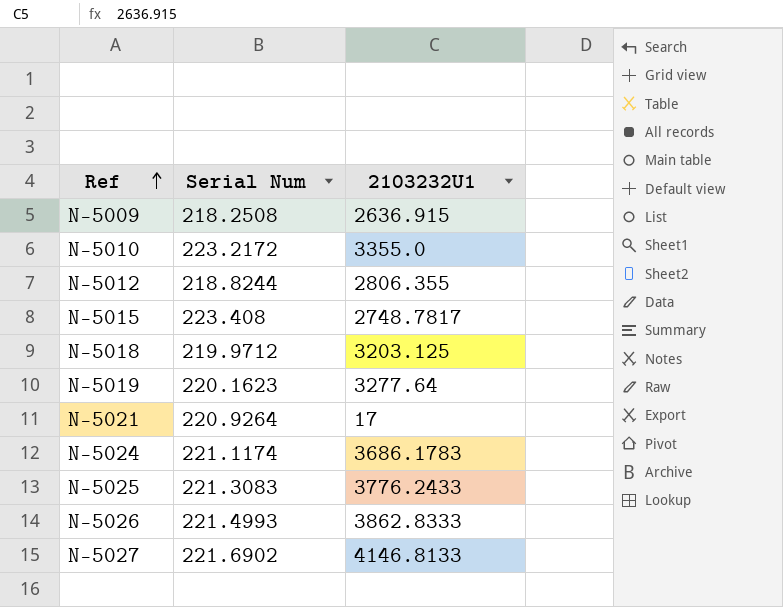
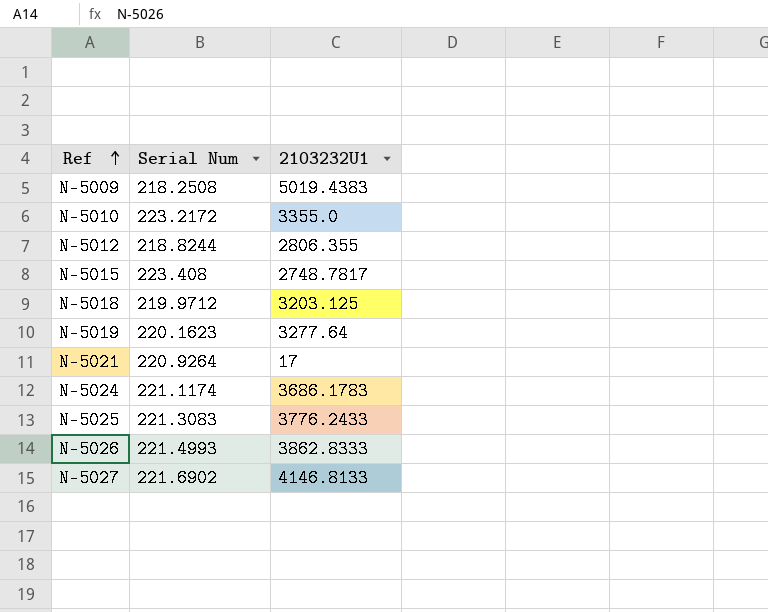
N-5009 | 2103232U1: 2636.915 -> 5019.4383

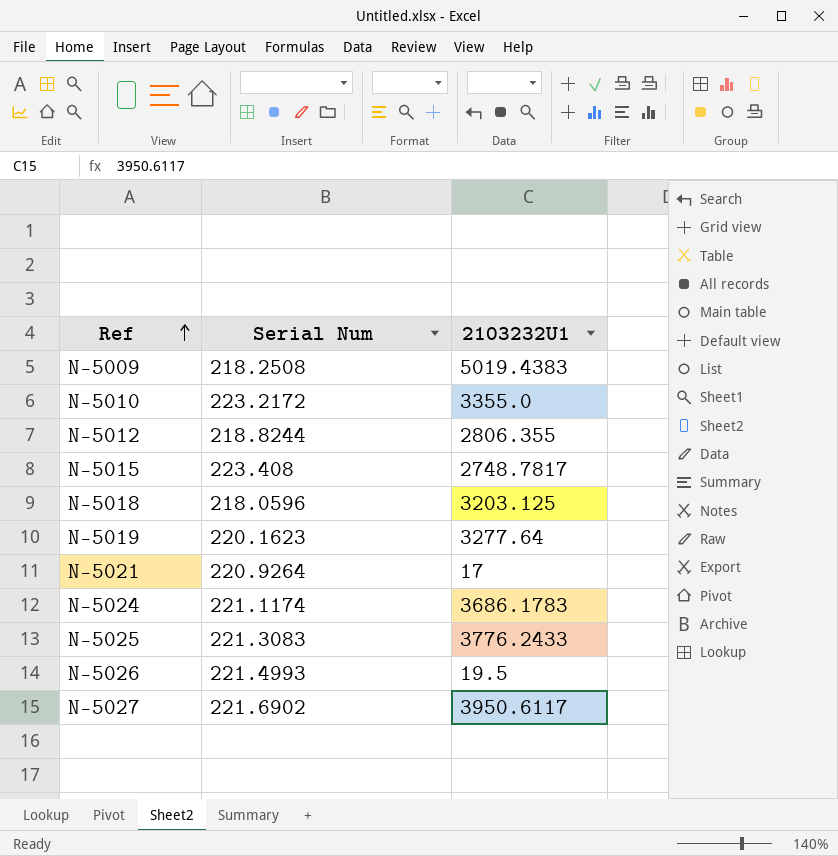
N-5018 | Serial Num: 219.9712 -> 218.0596
N-5026 | 2103232U1: 3862.8333 -> 19.5
N-5027 | 2103232U1: 4146.8133 -> 3950.6117

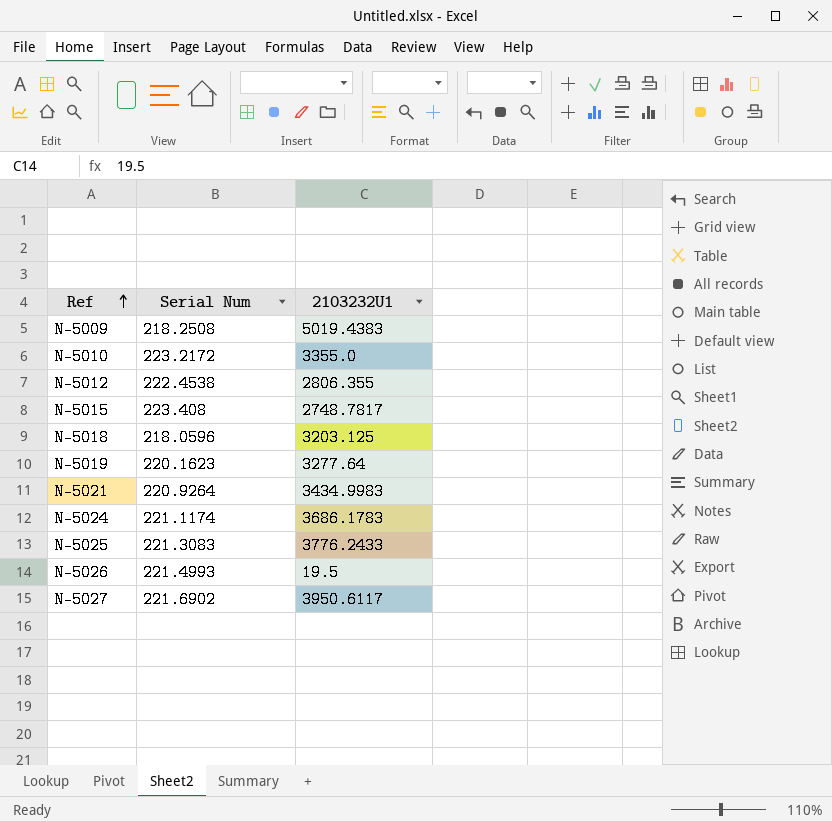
N-5012 | Serial Num: 218.8244 -> 222.4538
N-5021 | 2103232U1: 17 -> 3434.9983

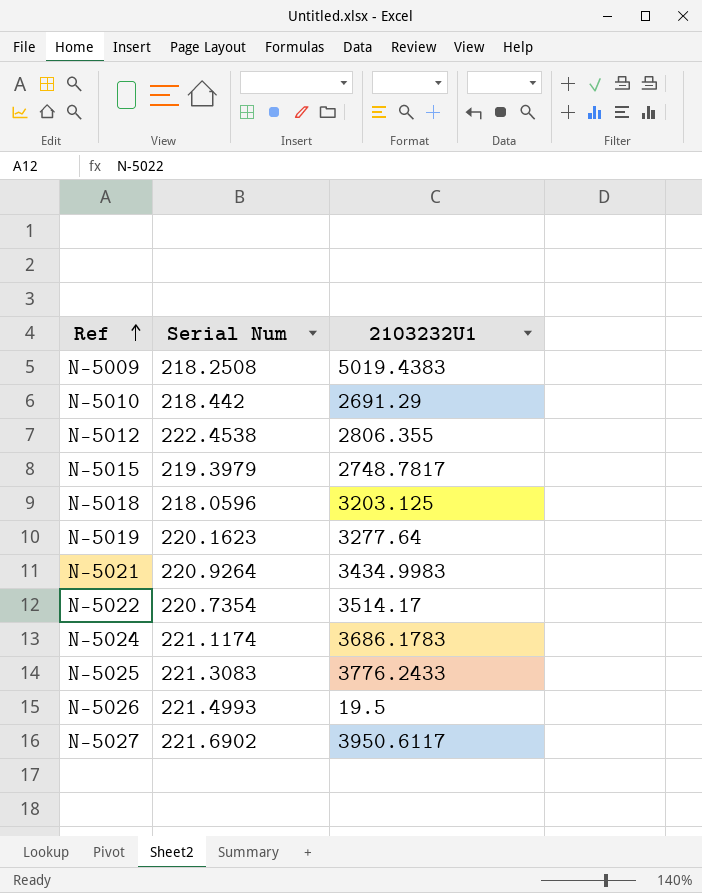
N-5010 | Serial Num: 223.2172 -> 218.442
N-5010 | 2103232U1: 3355.0 -> 2691.29
N-5015 | Serial Num: 223.408 -> 219.3979
row N-5022: none -> 220.7354 | 3514.17

